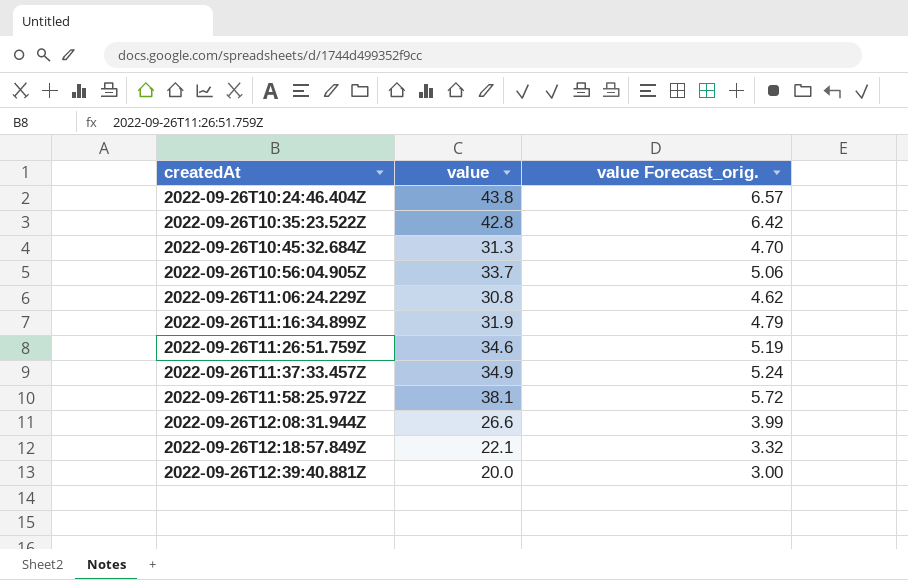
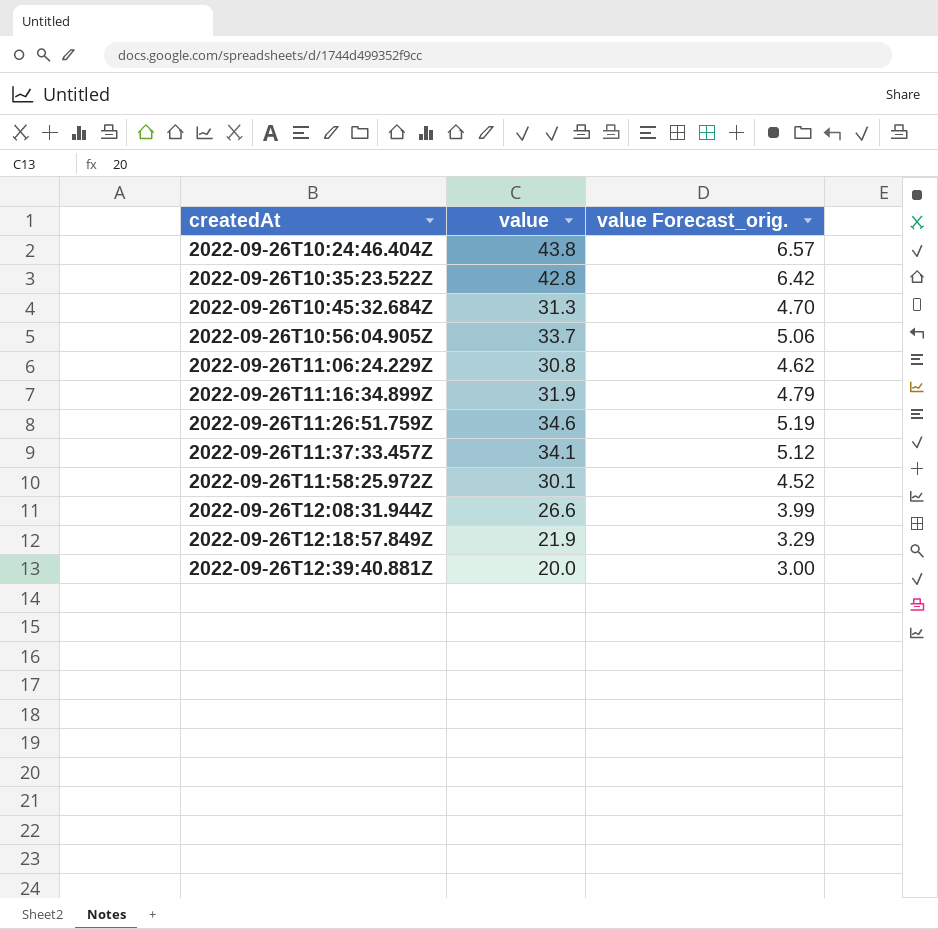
2022-09-26T11:37:33.457Z | value: 34.9 -> 34.1
2022-09-26T11:37:33.457Z | value Forecast_orig.: 5.24 -> 5.12
2022-09-26T11:58:25.972Z | value: 38.1 -> 30.1
2022-09-26T11:58:25.972Z | value Forecast_orig.: 5.72 -> 4.52
2022-09-26T12:18:57.849Z | value: 22.1 -> 21.9
2022-09-26T12:18:57.849Z | value Forecast_orig.: 3.32 -> 3.29

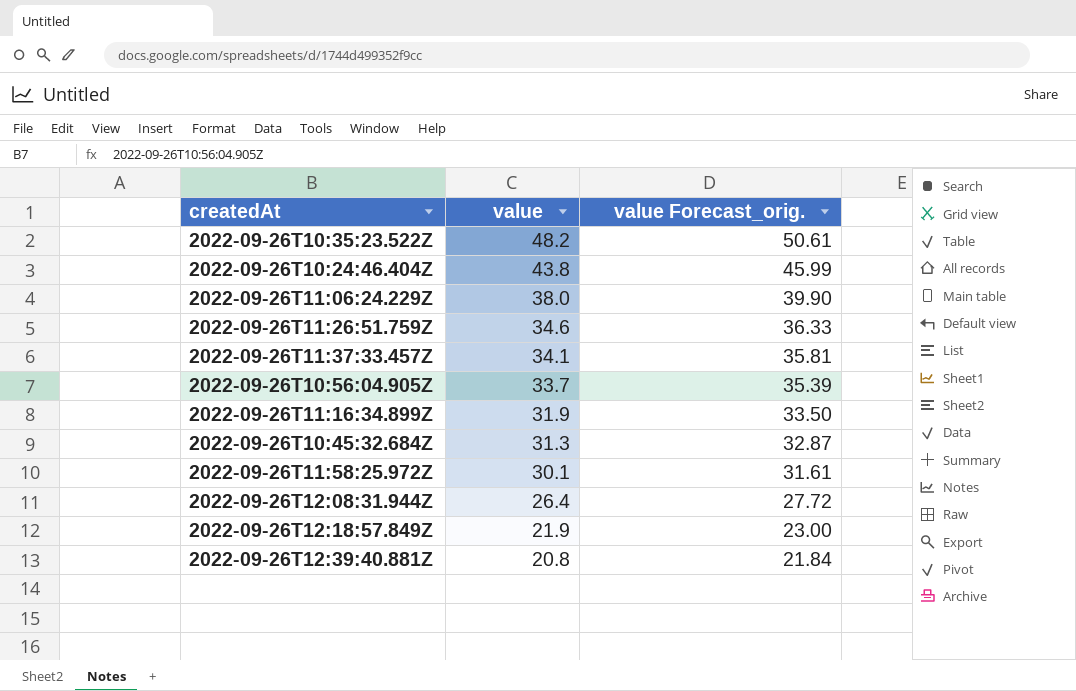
row order: createdAt ascending -> value descending
column value Forecast_orig. | formula: [value] * 0.15 -> [value] * 1.05
2022-09-26T10:35:23.522Z | value: 42.8 -> 48.2
2022-09-26T11:06:24.229Z | value: 30.8 -> 38.0
2022-09-26T12:08:31.944Z | value: 26.6 -> 26.4
2022-09-26T12:39:40.881Z | value: 20.0 -> 20.8

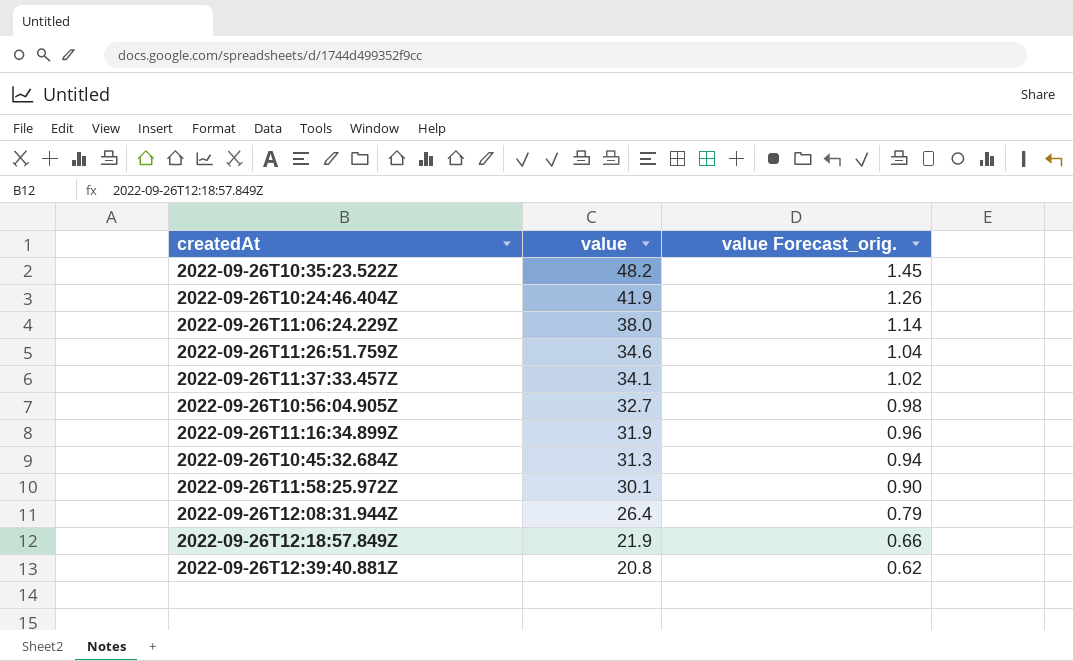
column value Forecast_orig. | formula: [value] * 1.05 -> [value] * 0.03
2022-09-26T10:24:46.404Z | value: 43.8 -> 41.9
2022-09-26T10:56:04.905Z | value: 33.7 -> 32.7

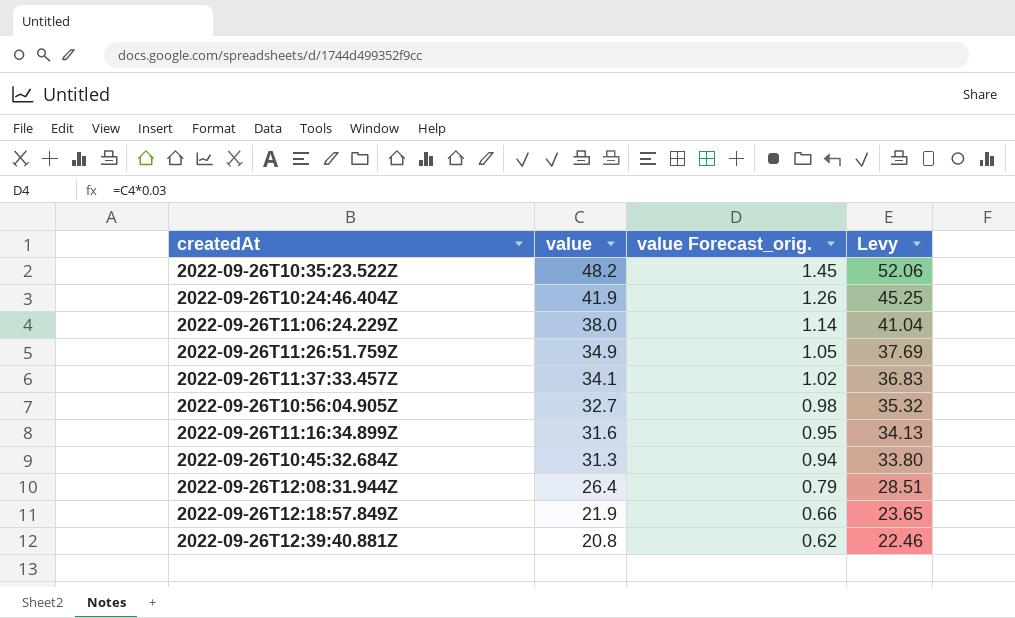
column Levy | formula: none -> [value] * 1.08
row 2022-09-26T11:58:25.972Z: 30.1 | 0.90 -> none
2022-09-26T11:26:51.759Z | value: 34.6 -> 34.9
2022-09-26T11:26:51.759Z | value Forecast_orig.: 1.04 -> 1.05
2022-09-26T11:16:34.899Z | value: 31.9 -> 31.6
2022-09-26T11:16:34.899Z | value Forecast_orig.: 0.96 -> 0.95

